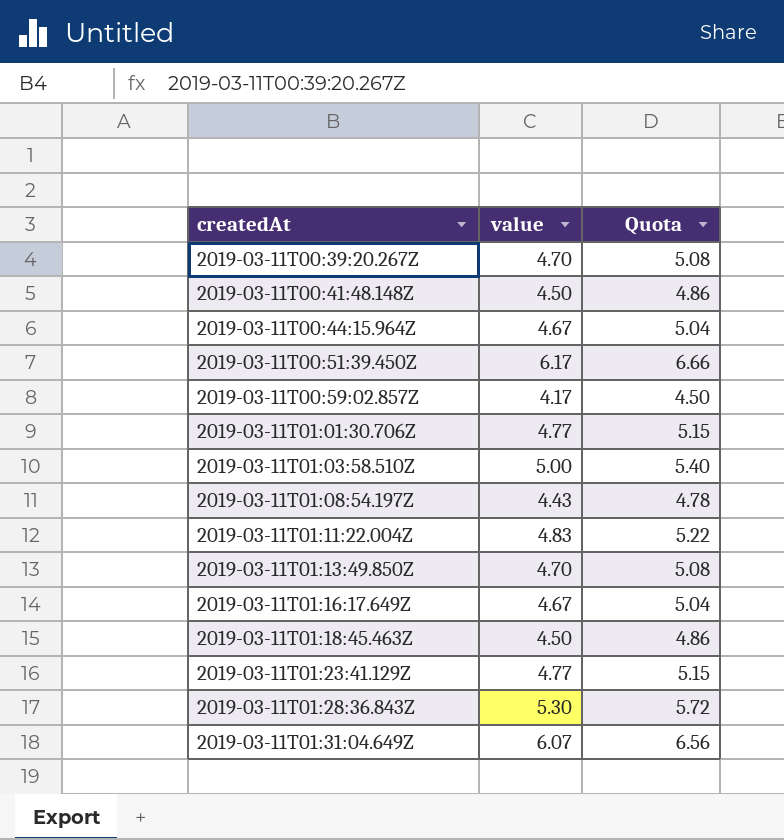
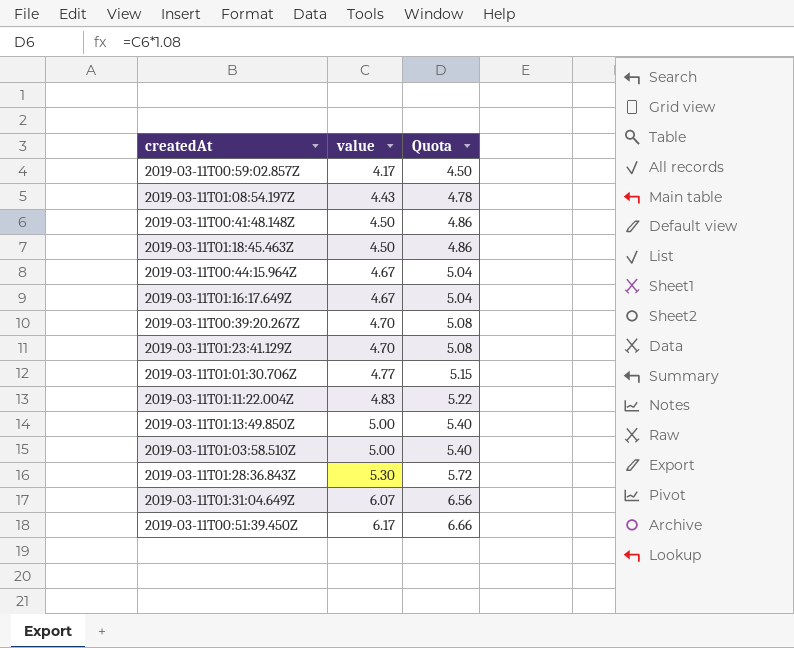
row order: createdAt ascending -> value ascending
2019-03-11T01:23:41.129Z | value: 4.77 -> 4.70
2019-03-11T01:23:41.129Z | Quota: 5.15 -> 5.08
2019-03-11T01:13:49.850Z | value: 4.70 -> 5.00
2019-03-11T01:13:49.850Z | Quota: 5.08 -> 5.40

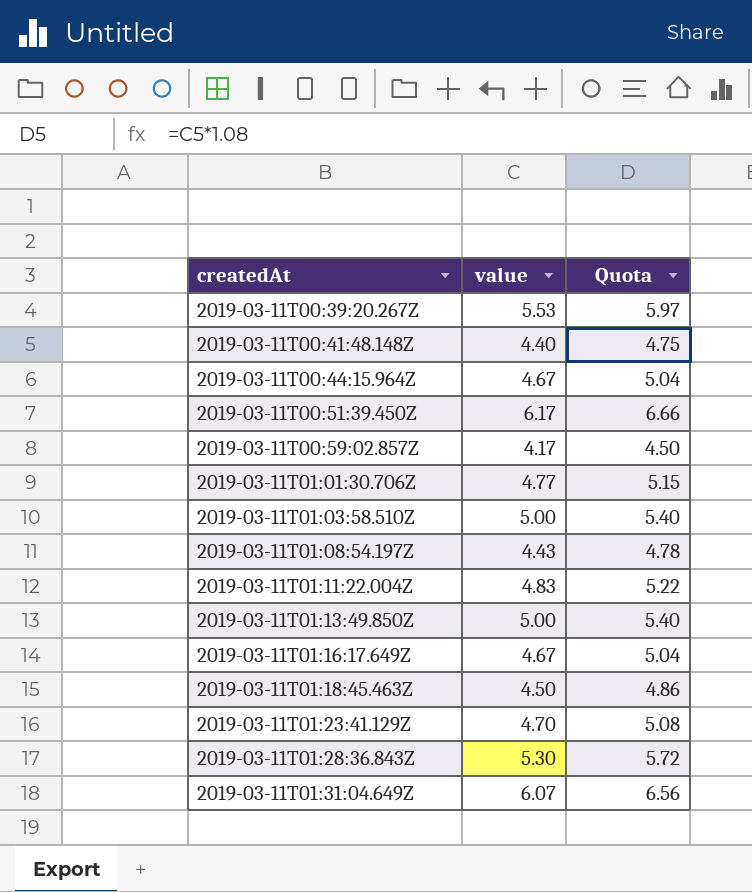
row order: value ascending -> createdAt ascending
2019-03-11T00:39:20.267Z | value: 4.70 -> 5.53
2019-03-11T00:39:20.267Z | Quota: 5.08 -> 5.97
2019-03-11T00:41:48.148Z | value: 4.50 -> 4.40
2019-03-11T00:41:48.148Z | Quota: 4.86 -> 4.75

